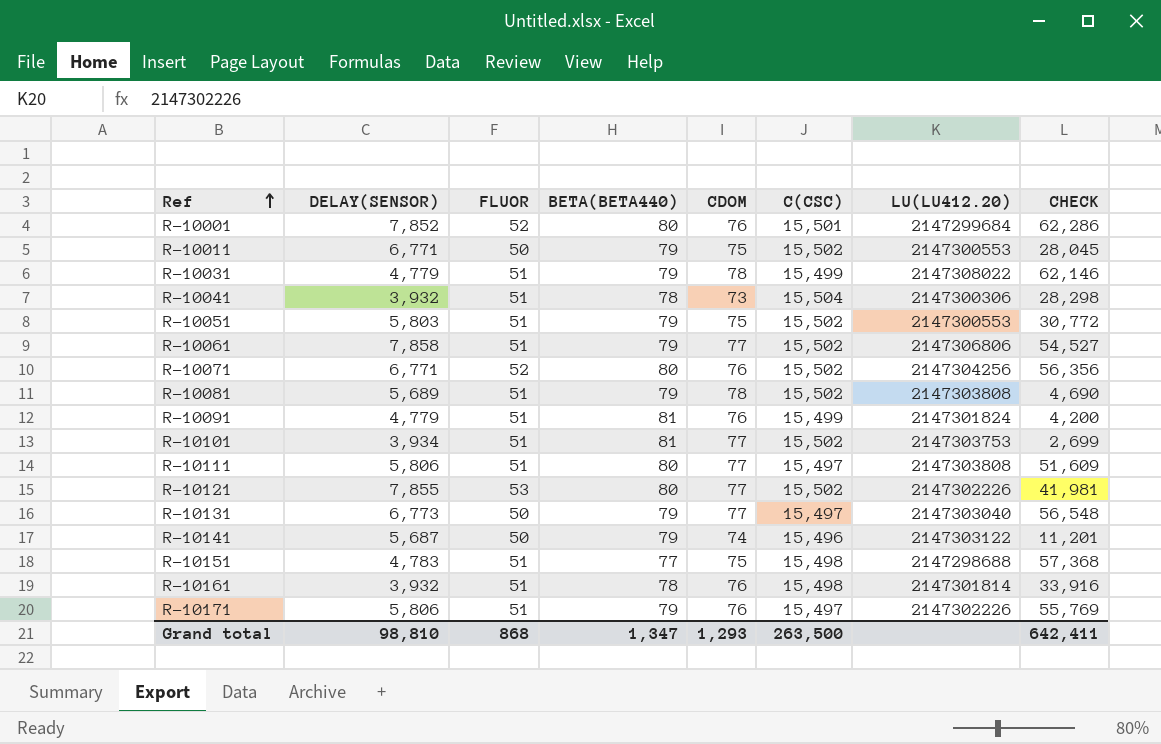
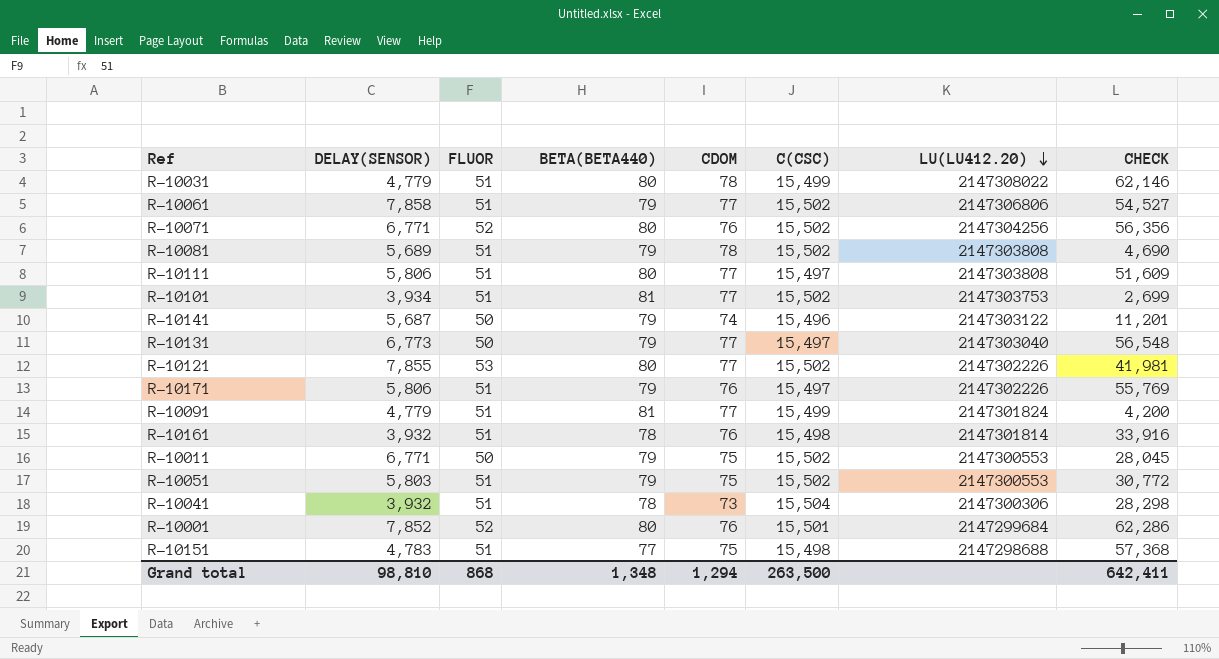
row order: Ref ascending -> LU(LU412.20) descending
R-10031 | BETA(BETA440): 79 -> 80
R-10091 | CDOM: 76 -> 77
Grand total | BETA(BETA440): 1,347 -> 1,348
Grand total | CDOM: 1,293 -> 1,294

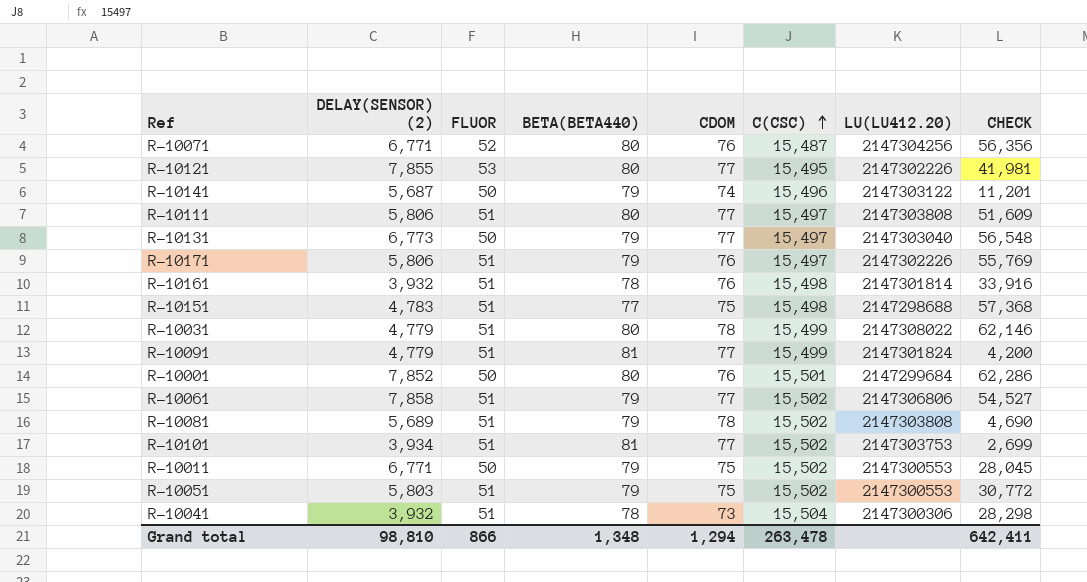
row order: LU(LU412.20) descending -> C(CSC) ascending
column name: DELAY(SENSOR) -> DELAY(SENSOR) (2)
R-10071 | C(CSC): 15,502 -> 15,487
R-10121 | C(CSC): 15,502 -> 15,495
R-10001 | FLUOR: 52 -> 50
Grand total | FLUOR: 868 -> 866
Grand total | C(CSC): 263,500 -> 263,478

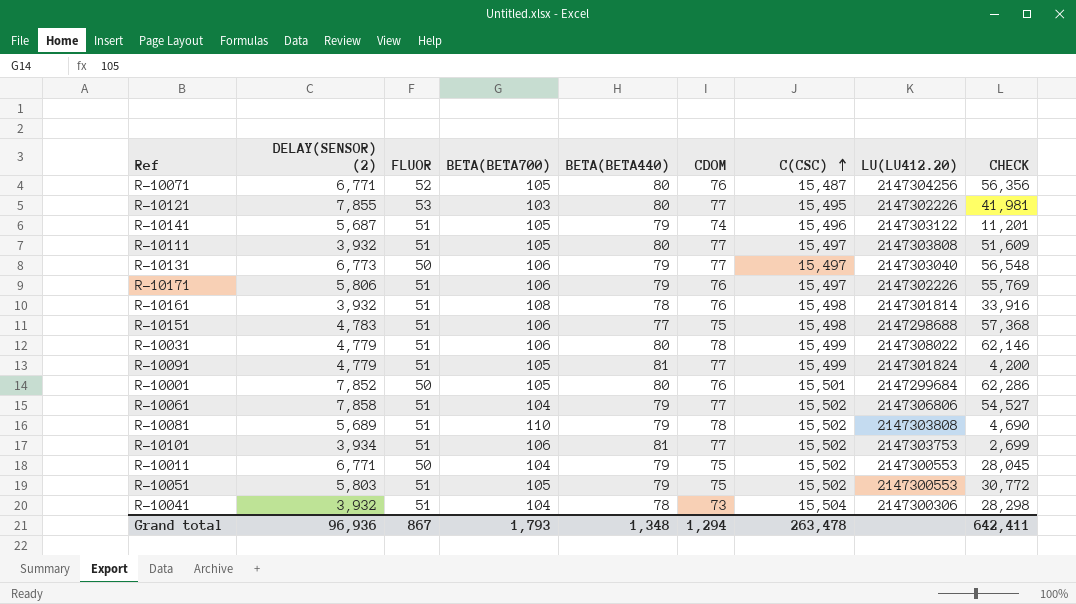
column BETA(BETA700) | position: none -> 4
R-10141 | FLUOR: 50 -> 51
R-10111 | DELAY(SENSOR) (2): 5,806 -> 3,932
Grand total | DELAY(SENSOR) (2): 98,810 -> 96,936
Grand total | FLUOR: 866 -> 867

